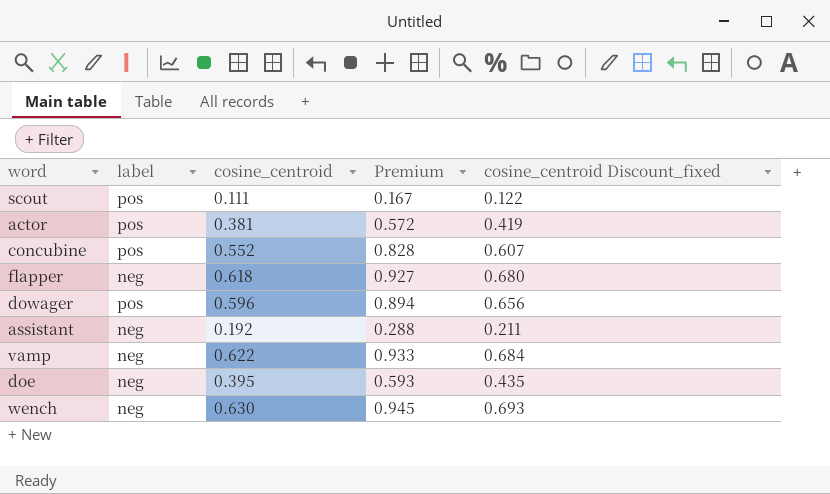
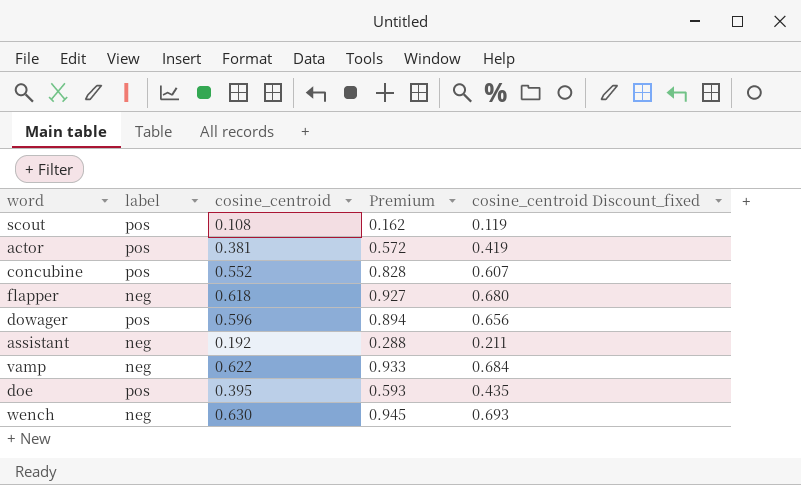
scout | cosine_centroid: 0.111 -> 0.108
scout | Premium: 0.167 -> 0.162
scout | cosine_centroid Discount_fixed: 0.122 -> 0.119
doe | label: neg -> pos

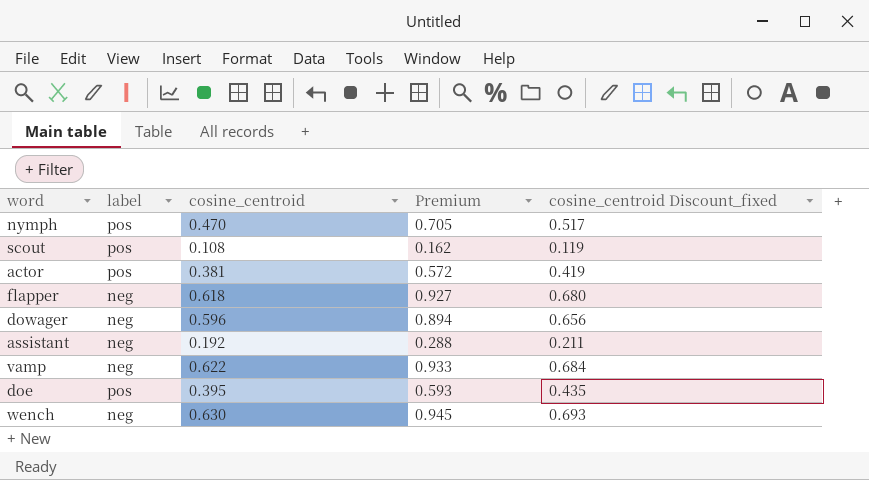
row concubine: pos | 0.552 | 0.828 | 0.607 -> none
row nymph: none -> pos | 0.470 | 0.705 | 0.517
dowager | label: pos -> neg

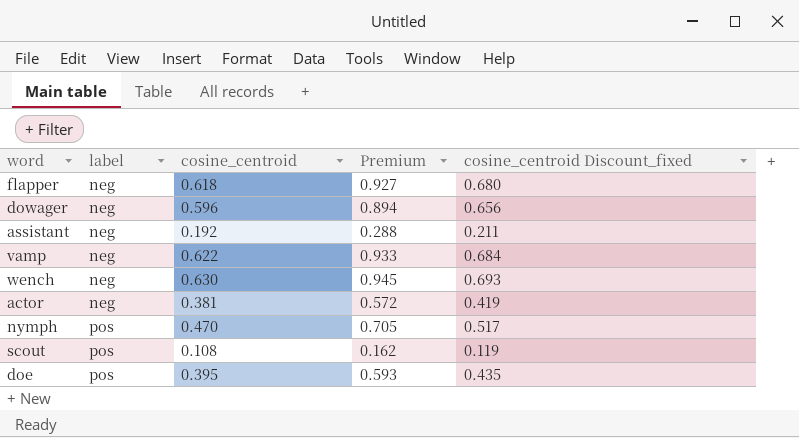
row order: none -> label ascending
actor | label: pos -> neg

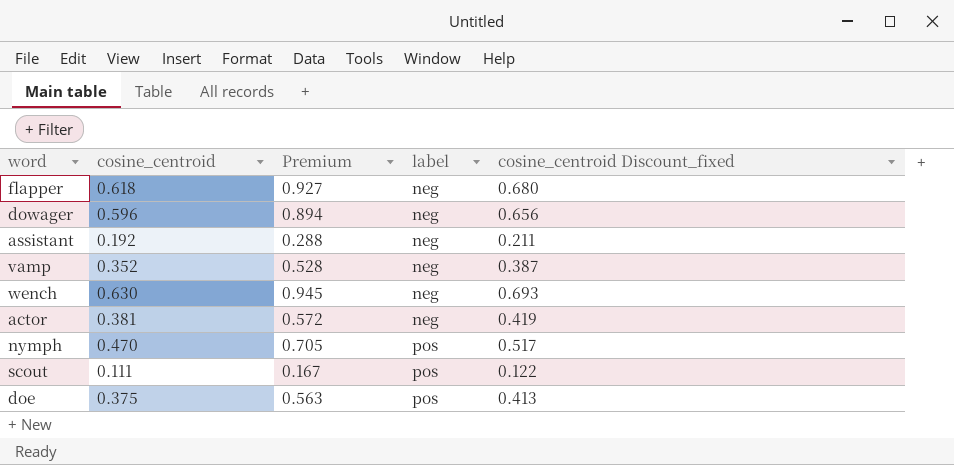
column label | position: 2 -> 4
vamp | cosine_centroid: 0.622 -> 0.352
vamp | Premium: 0.933 -> 0.528
vamp | cosine_centroid Discount_fixed: 0.684 -> 0.387
scout | cosine_centroid: 0.108 -> 0.111
scout | Premium: 0.162 -> 0.167
scout | cosine_centroid Discount_fixed: 0.119 -> 0.122
doe | cosine_centroid: 0.395 -> 0.375
doe | Premium: 0.593 -> 0.563
doe | cosine_centroid Discount_fixed: 0.435 -> 0.413

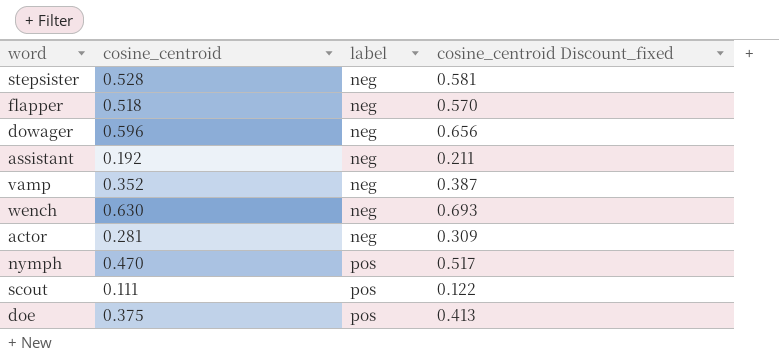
column Premium | formula: [cosine_centroid] * 1.5 -> none
row stepsister: none -> 0.528 | neg | 0.581
flapper | cosine_centroid: 0.618 -> 0.518
flapper | cosine_centroid Discount_fixed: 0.680 -> 0.570
actor | cosine_centroid: 0.381 -> 0.281
actor | cosine_centroid Discount_fixed: 0.419 -> 0.309

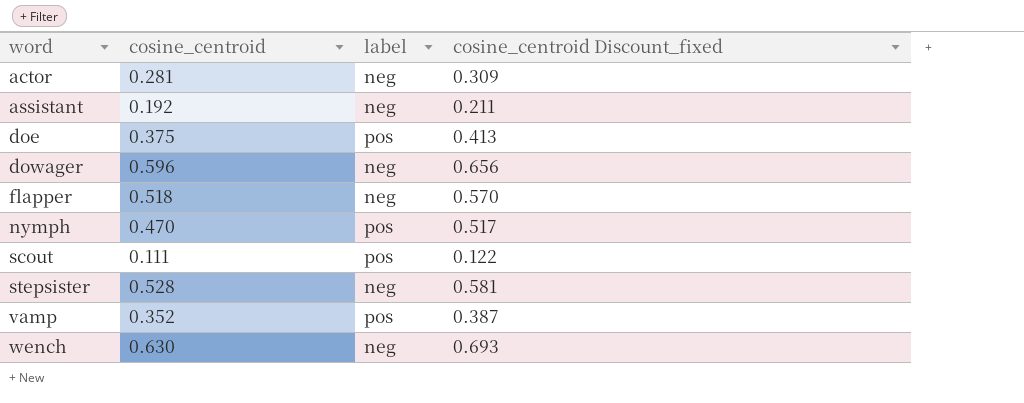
row order: label ascending -> word ascending
vamp | label: neg -> pos

